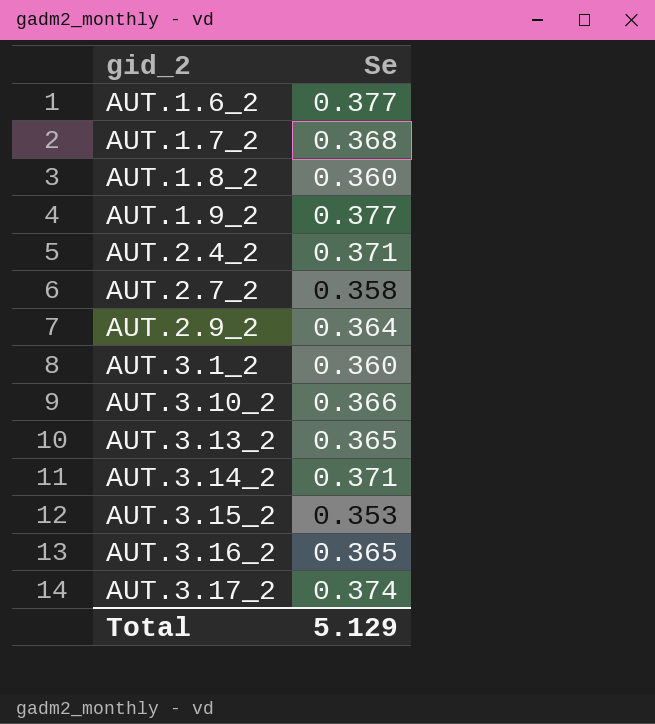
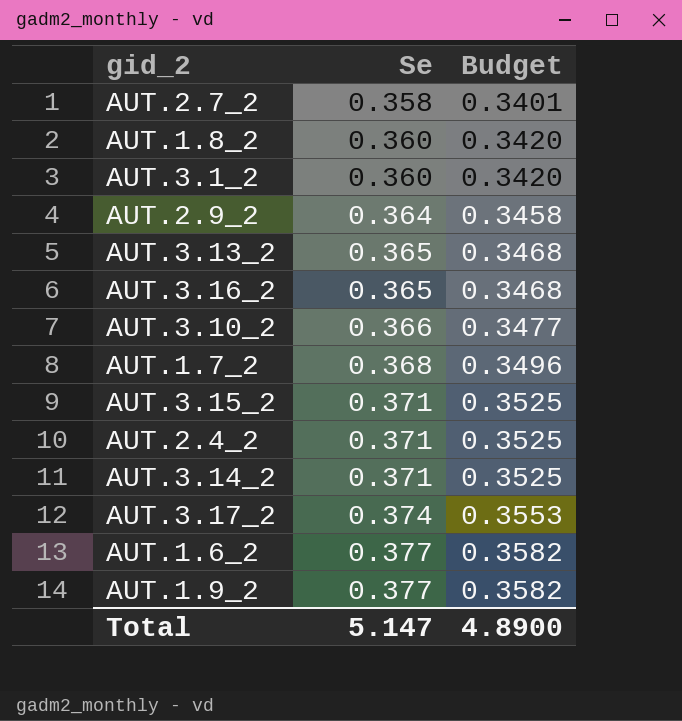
row order: gid_2 ascending -> Se ascending
column Budget | formula: none -> [Se] * 0.95
AUT.3.15_2 | Se: 0.353 -> 0.371
Total | Se: 5.129 -> 5.147

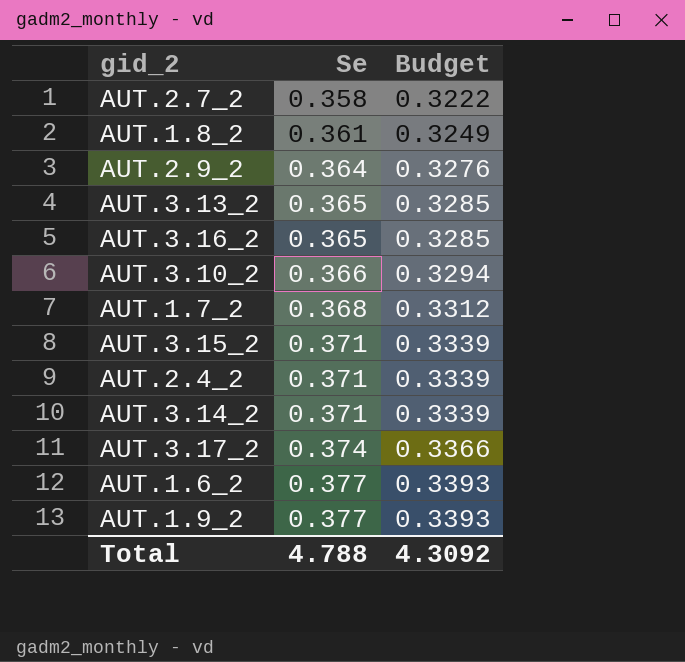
column Budget | formula: [Se] * 0.95 -> [Se] * 0.9
row AUT.3.1_2: 0.360 | 0.3420 -> none
AUT.1.8_2 | Se: 0.360 -> 0.361
Total | Se: 5.147 -> 4.788
Total | Budget: 4.8900 -> 4.3092

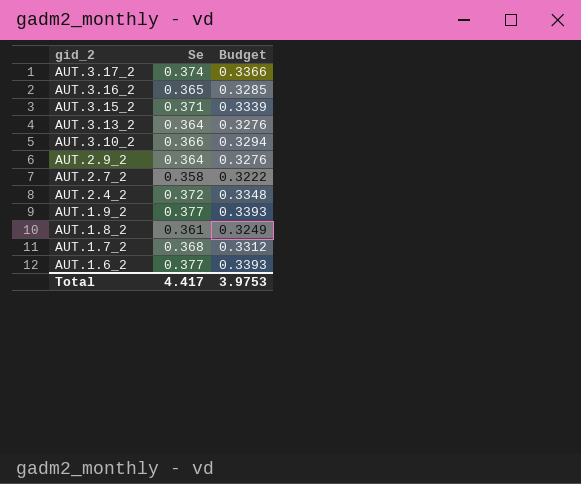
row order: Se ascending -> gid_2 descending
row AUT.3.14_2: 0.371 | 0.3339 -> none
AUT.3.13_2 | Se: 0.365 -> 0.364
AUT.3.13_2 | Budget: 0.3285 -> 0.3276
AUT.2.4_2 | Se: 0.371 -> 0.372
AUT.2.4_2 | Budget: 0.3339 -> 0.3348
Total | Se: 4.788 -> 4.417
Total | Budget: 4.3092 -> 3.9753

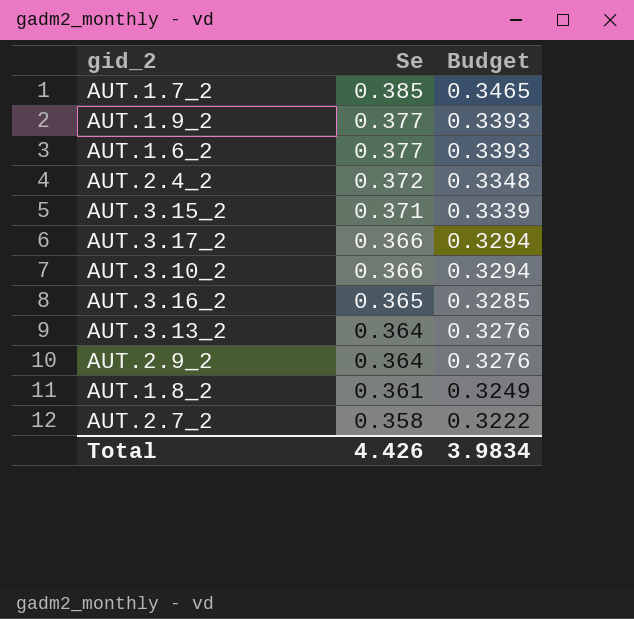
row order: gid_2 descending -> Se descending
AUT.1.7_2 | Se: 0.368 -> 0.385
AUT.1.7_2 | Budget: 0.3312 -> 0.3465
AUT.3.17_2 | Se: 0.374 -> 0.366
AUT.3.17_2 | Budget: 0.3366 -> 0.3294
Total | Se: 4.417 -> 4.426
Total | Budget: 3.9753 -> 3.9834

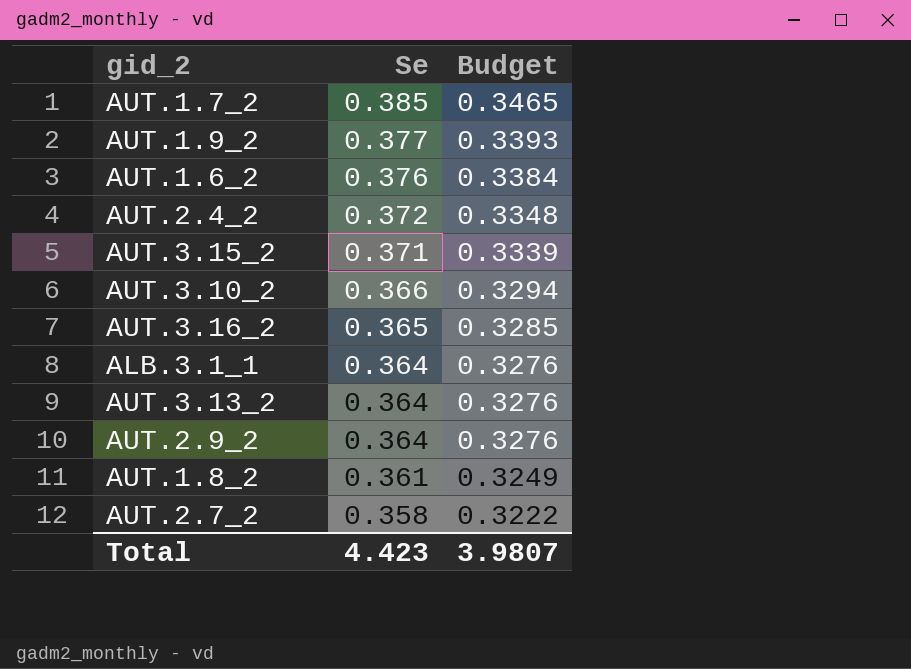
row AUT.3.17_2: 0.366 | 0.3294 -> none
AUT.1.6_2 | Se: 0.377 -> 0.376
AUT.1.6_2 | Budget: 0.3393 -> 0.3384
row ALB.3.1_1: none -> 0.364 | 0.3276
Total | Se: 4.426 -> 4.423
Total | Budget: 3.9834 -> 3.9807

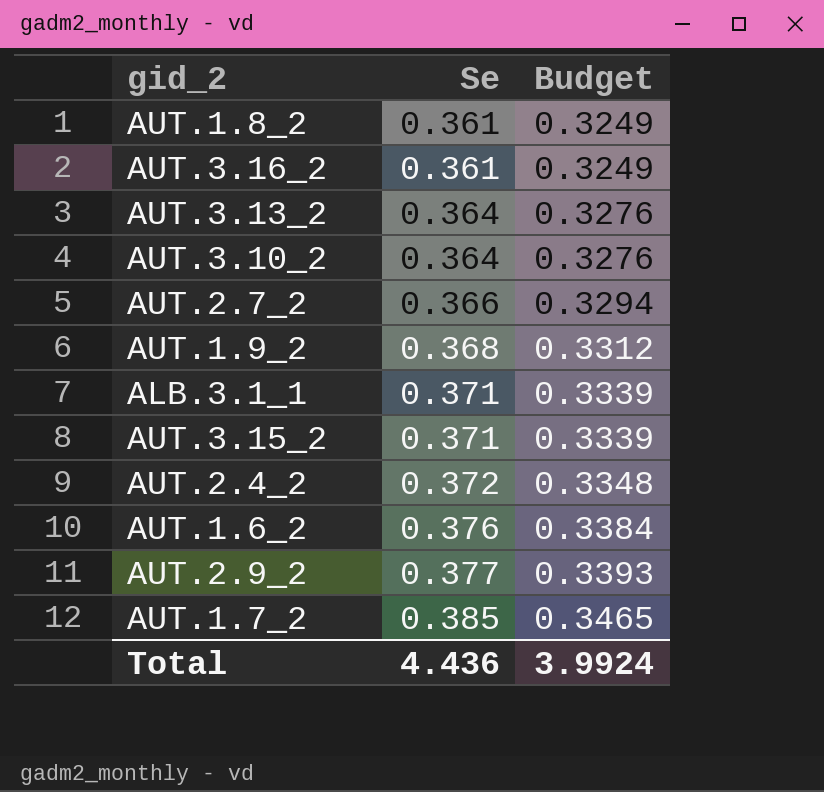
row order: Se descending -> Se ascending
AUT.3.16_2 | Se: 0.365 -> 0.361
AUT.3.16_2 | Budget: 0.3285 -> 0.3249
AUT.3.10_2 | Se: 0.366 -> 0.364
AUT.3.10_2 | Budget: 0.3294 -> 0.3276
AUT.2.7_2 | Se: 0.358 -> 0.366
AUT.2.7_2 | Budget: 0.3222 -> 0.3294
AUT.1.9_2 | Se: 0.377 -> 0.368
AUT.1.9_2 | Budget: 0.3393 -> 0.3312
ALB.3.1_1 | Se: 0.364 -> 0.371
ALB.3.1_1 | Budget: 0.3276 -> 0.3339
AUT.2.9_2 | Se: 0.364 -> 0.377
AUT.2.9_2 | Budget: 0.3276 -> 0.3393
Total | Se: 4.423 -> 4.436
Total | Budget: 3.9807 -> 3.9924

